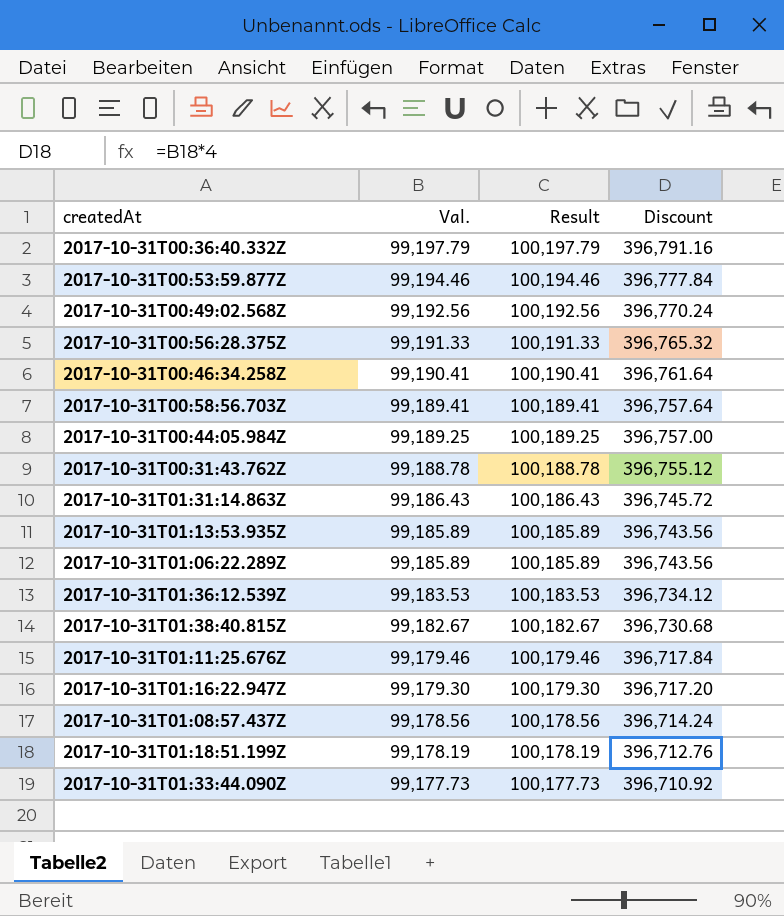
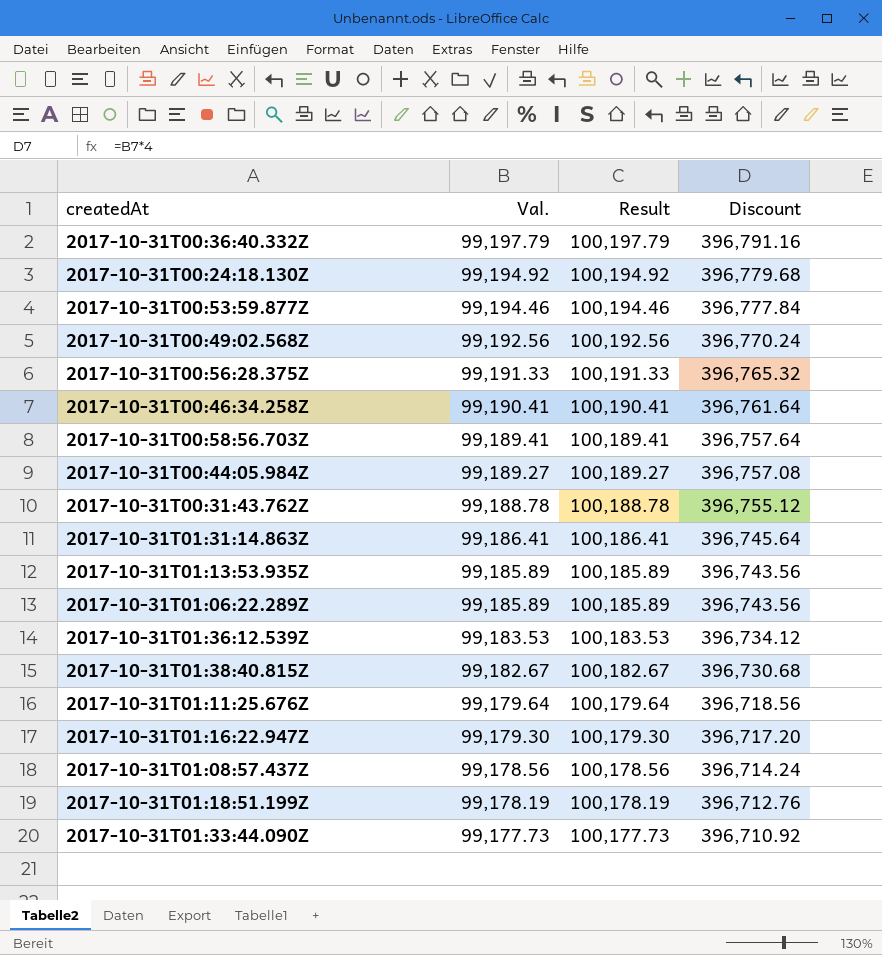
row 2017-10-31T00:24:18.130Z: none -> 99,194.92 | 100,194.92 | 396,779.68
2017-10-31T00:44:05.984Z | Val.: 99,189.25 -> 99,189.27
2017-10-31T00:44:05.984Z | Result: 100,189.25 -> 100,189.27
2017-10-31T00:44:05.984Z | Discount: 396,757.00 -> 396,757.08
2017-10-31T01:31:14.863Z | Val.: 99,186.43 -> 99,186.41
2017-10-31T01:31:14.863Z | Result: 100,186.43 -> 100,186.41
2017-10-31T01:31:14.863Z | Discount: 396,745.72 -> 396,745.64
2017-10-31T01:11:25.676Z | Val.: 99,179.46 -> 99,179.64
2017-10-31T01:11:25.676Z | Result: 100,179.46 -> 100,179.64
2017-10-31T01:11:25.676Z | Discount: 396,717.84 -> 396,718.56

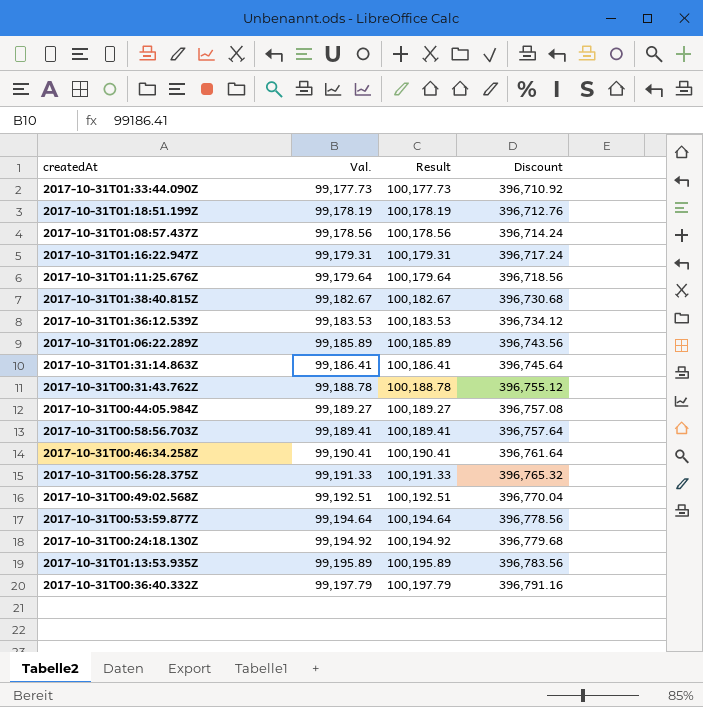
row order: Val. descending -> Val. ascending
2017-10-31T01:16:22.947Z | Val.: 99,179.30 -> 99,179.31
2017-10-31T01:16:22.947Z | Result: 100,179.30 -> 100,179.31
2017-10-31T01:16:22.947Z | Discount: 396,717.20 -> 396,717.24
2017-10-31T00:49:02.568Z | Val.: 99,192.56 -> 99,192.51
2017-10-31T00:49:02.568Z | Result: 100,192.56 -> 100,192.51
2017-10-31T00:49:02.568Z | Discount: 396,770.24 -> 396,770.04
2017-10-31T00:53:59.877Z | Val.: 99,194.46 -> 99,194.64
2017-10-31T00:53:59.877Z | Result: 100,194.46 -> 100,194.64
2017-10-31T00:53:59.877Z | Discount: 396,777.84 -> 396,778.56
2017-10-31T01:13:53.935Z | Val.: 99,185.89 -> 99,195.89
2017-10-31T01:13:53.935Z | Result: 100,185.89 -> 100,195.89
2017-10-31T01:13:53.935Z | Discount: 396,743.56 -> 396,783.56

